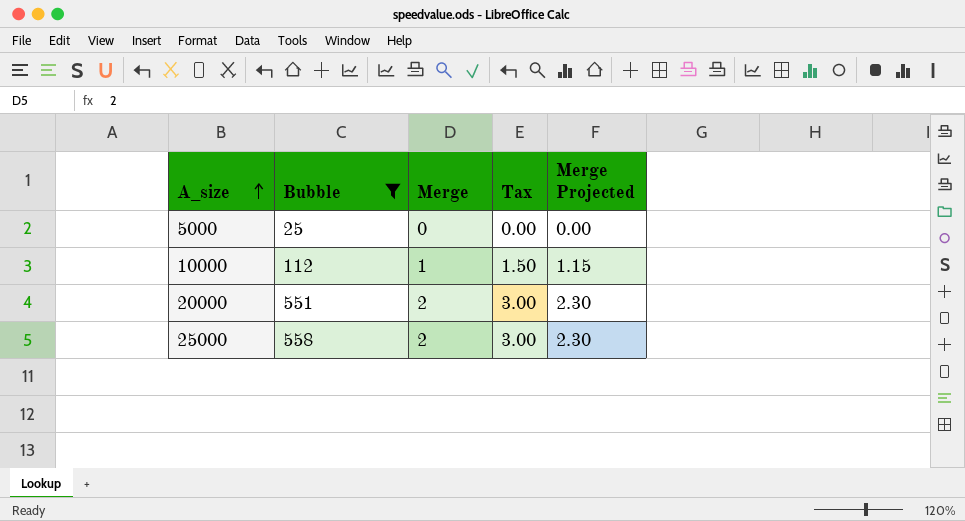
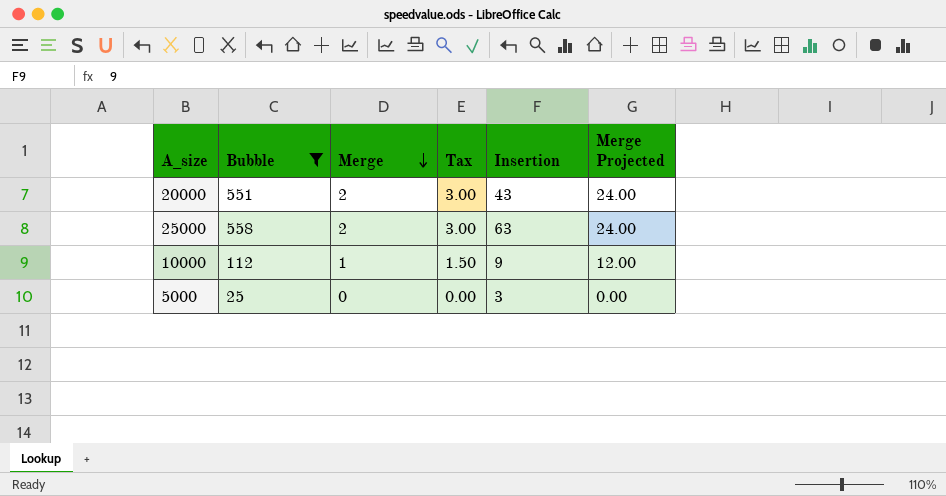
row order: A_size ascending -> Merge descending
column Insertion | position: none -> 5
column Merge Projected | formula: [Merge] * 1.15 -> [Merge] * 12

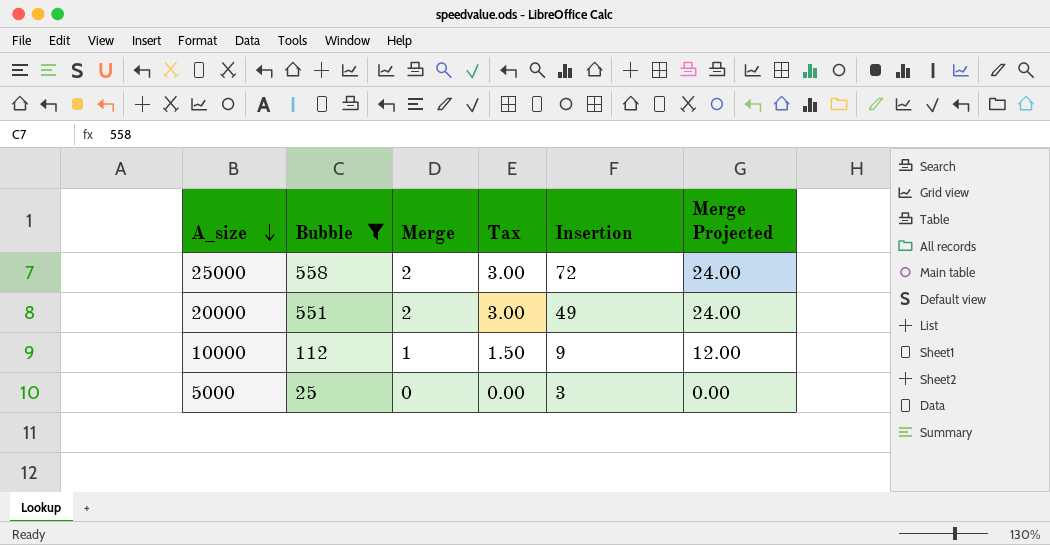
row order: Merge descending -> A_size descending
25000 | Insertion: 63 -> 72
20000 | Insertion: 43 -> 49

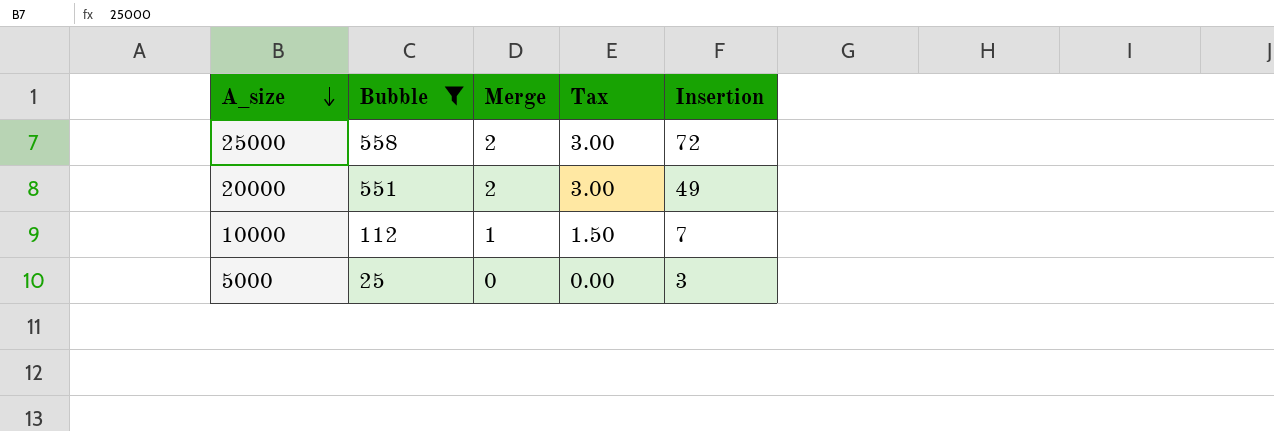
column Merge Projected | formula: [Merge] * 12 -> none
10000 | Insertion: 9 -> 7

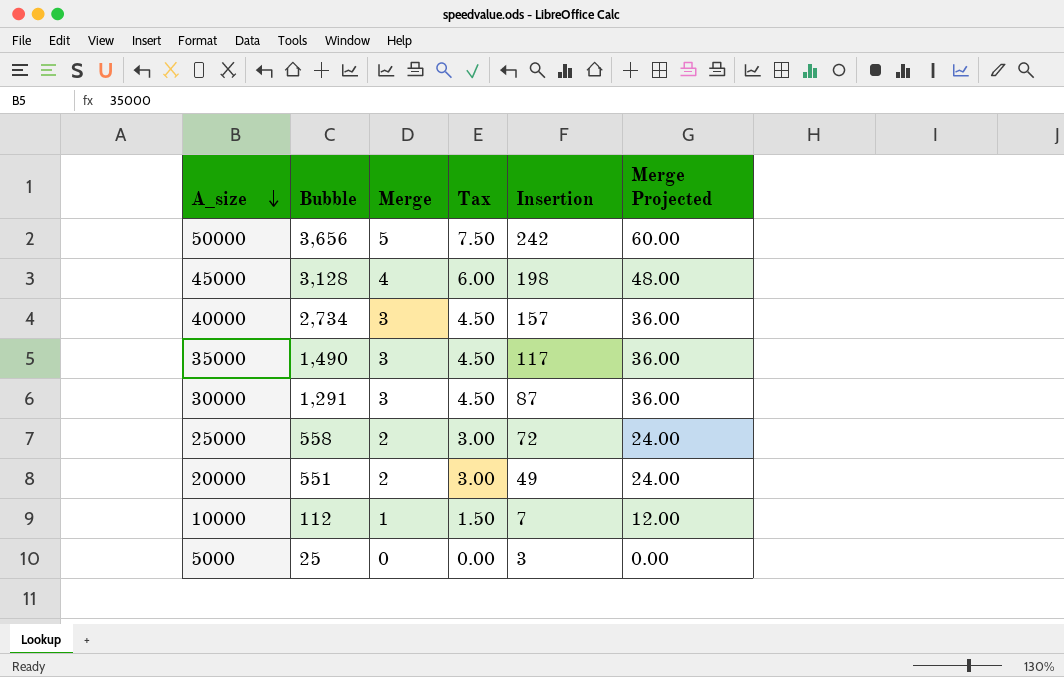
filter: Bubble <= 558 -> none
column Merge Projected | formula: none -> [Merge] * 12

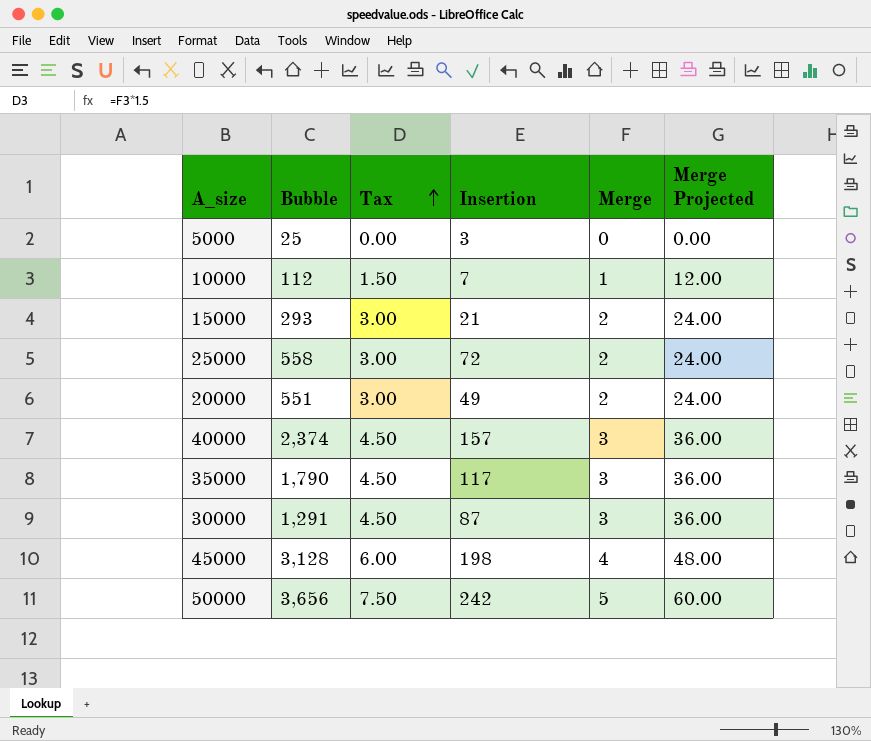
row order: A_size descending -> Tax ascending
column Merge | position: 3 -> 5
row 15000: none -> 293 | 3.00 | 21 | 2 | 24.00
40000 | Bubble: 2,734 -> 2,374
35000 | Bubble: 1,490 -> 1,790

